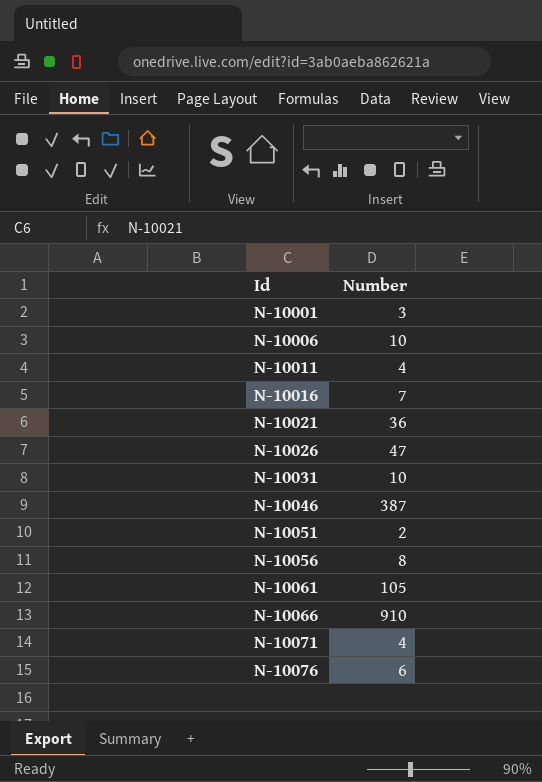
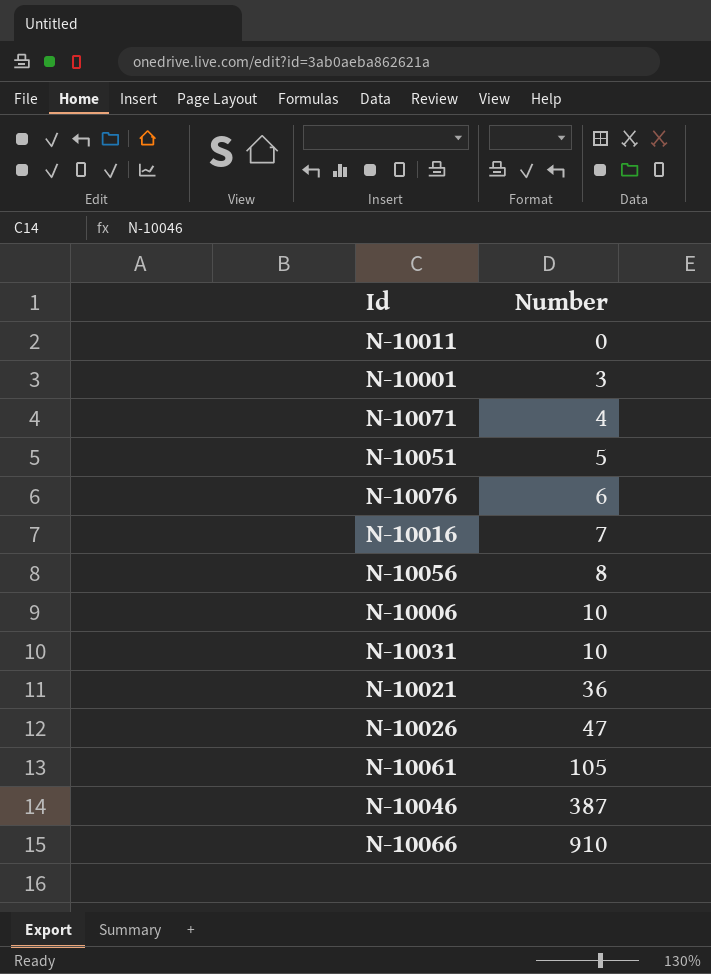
row order: Id ascending -> Number ascending
N-10011 | Number: 4 -> 0
N-10051 | Number: 2 -> 5

